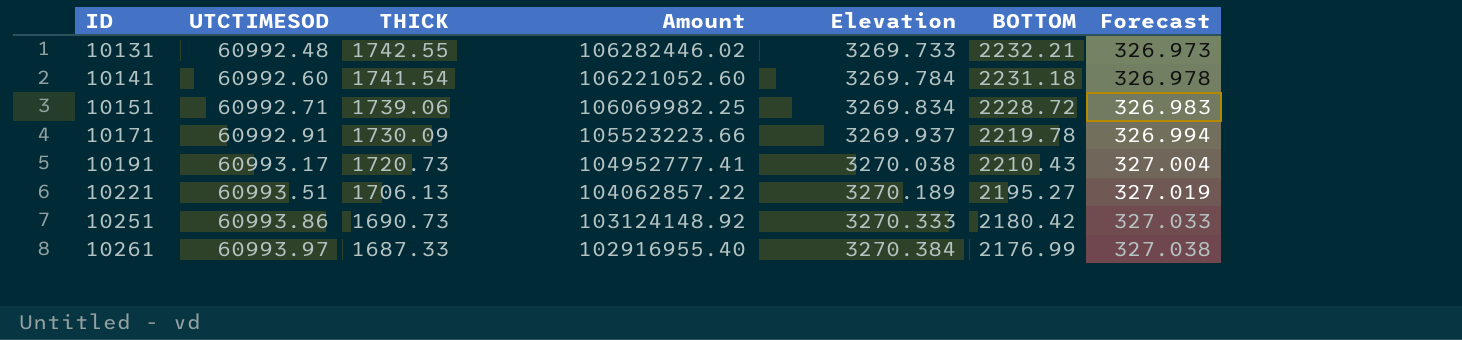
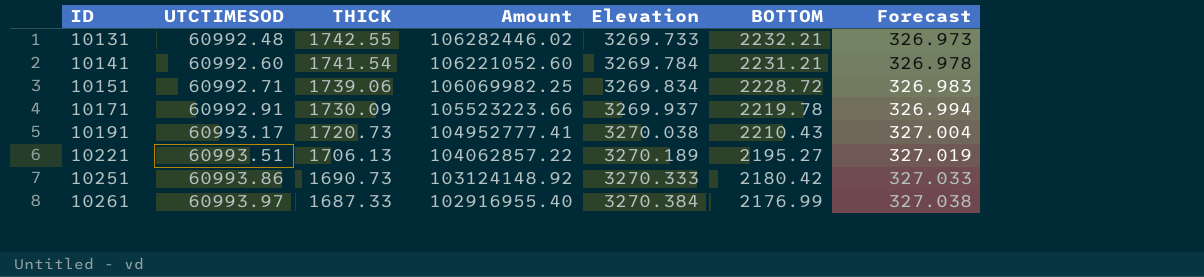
10141 | BOTTOM: 2231.18 -> 2231.21

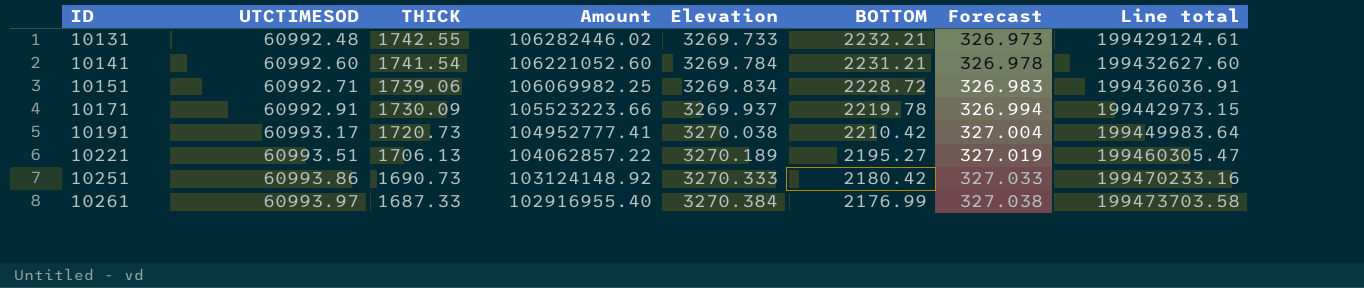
column Line total | formula: none -> [UTCTIMESOD] * [Elevation]
10191 | BOTTOM: 2210.43 -> 2210.42

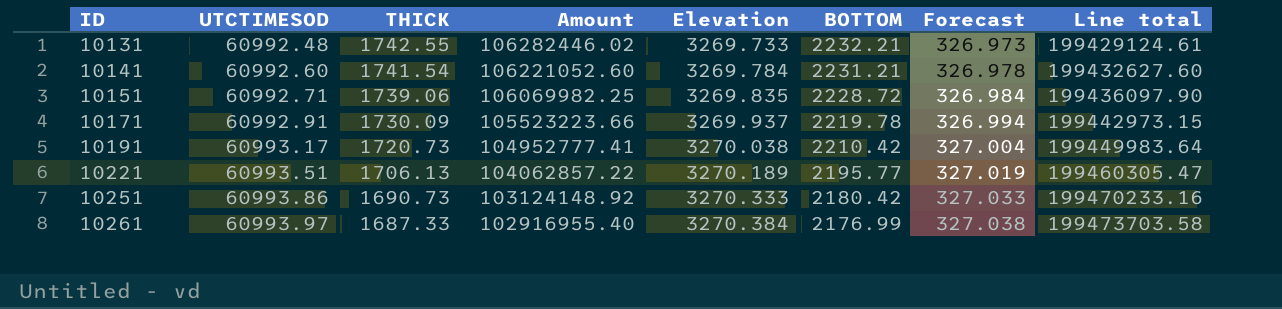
10151 | Elevation: 3269.834 -> 3269.835
10151 | Forecast: 326.983 -> 326.984
10151 | Line total: 199436036.91 -> 199436097.90
10221 | BOTTOM: 2195.27 -> 2195.77

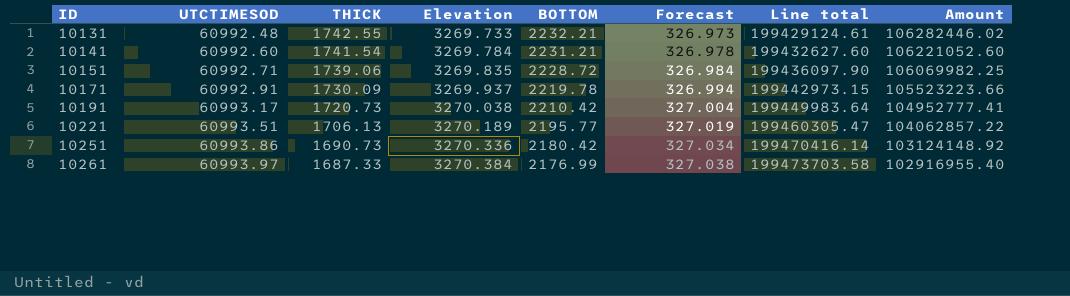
column Amount | position: 4 -> 8
10251 | Elevation: 3270.333 -> 3270.336
10251 | Forecast: 327.033 -> 327.034
10251 | Line total: 199470233.16 -> 199470416.14

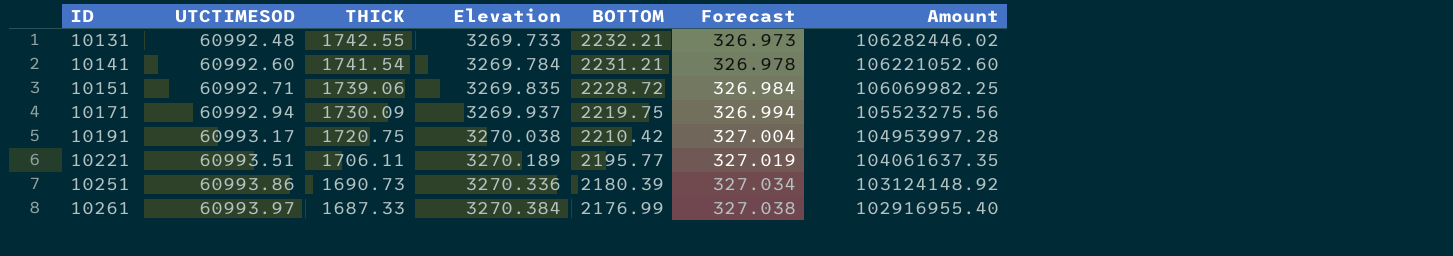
column Line total | formula: [UTCTIMESOD] * [Elevation] -> none
10171 | UTCTIMESOD: 60992.91 -> 60992.94
10171 | BOTTOM: 2219.78 -> 2219.75
10171 | Amount: 105523223.66 -> 105523275.56
10191 | THICK: 1720.73 -> 1720.75
10191 | Amount: 104952777.41 -> 104953997.28
10221 | THICK: 1706.13 -> 1706.11
10221 | Amount: 104062857.22 -> 104061637.35
10251 | BOTTOM: 2180.42 -> 2180.39

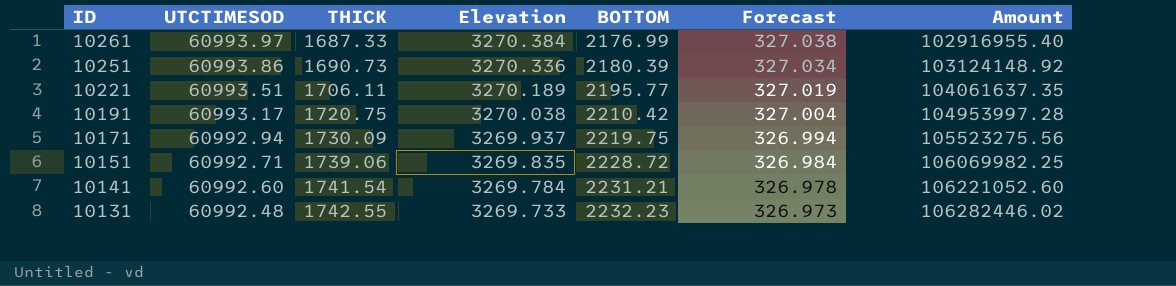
row order: ID ascending -> ID descending
10131 | BOTTOM: 2232.21 -> 2232.23

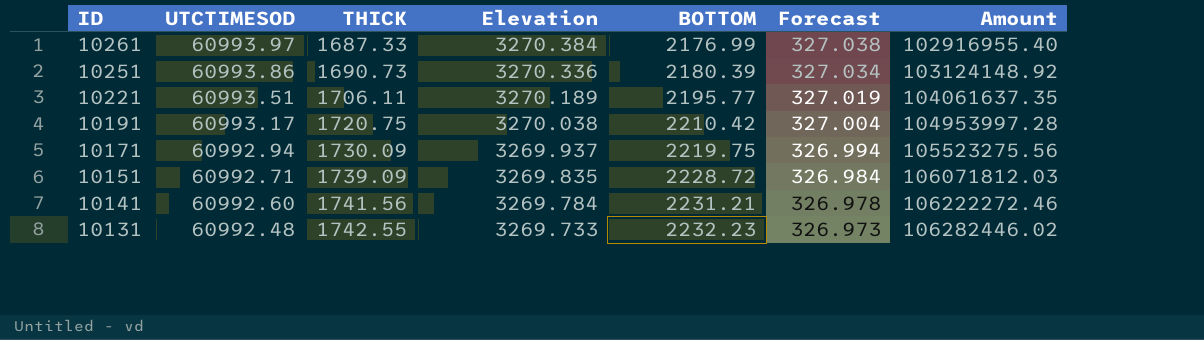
10151 | THICK: 1739.06 -> 1739.09
10151 | Amount: 106069982.25 -> 106071812.03
10141 | THICK: 1741.54 -> 1741.56
10141 | Amount: 106221052.60 -> 106222272.46

